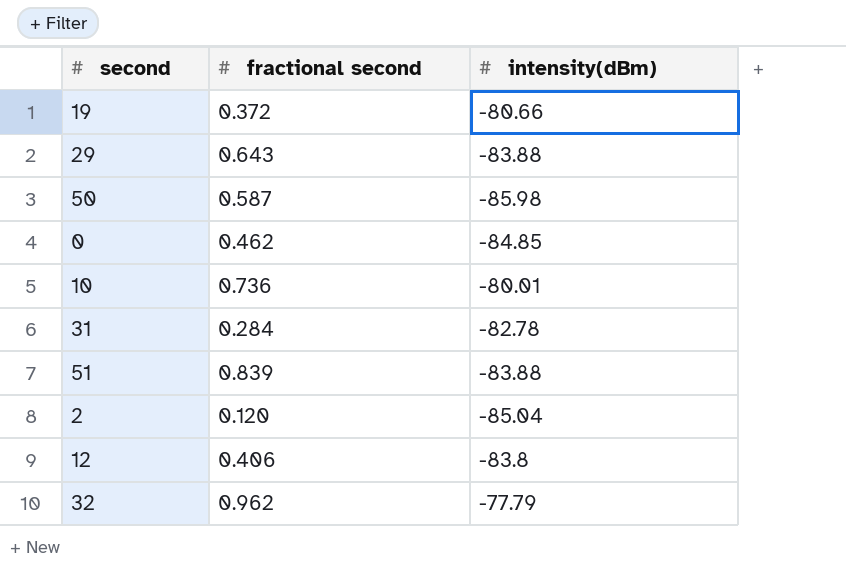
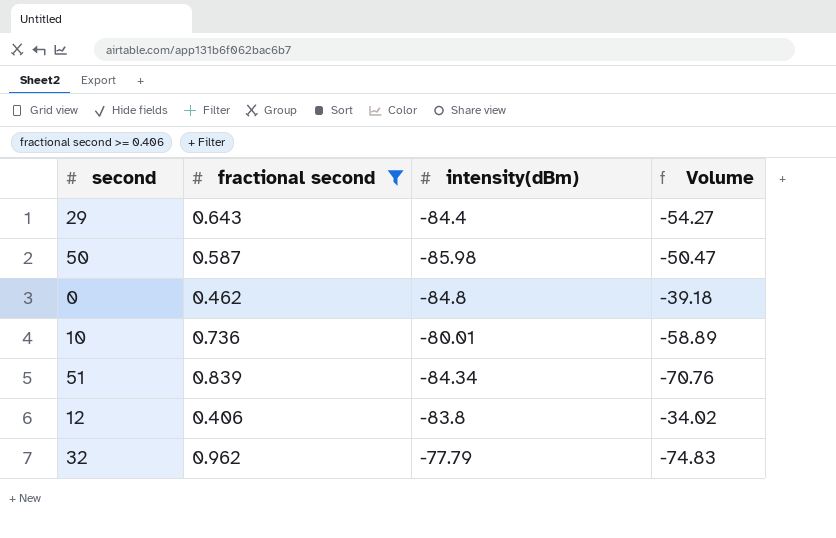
filter: none -> fractional second >= 0.406
column Volume | formula: none -> [fractional second] * [intensity(dBm)]
29 | intensity(dBm): -83.88 -> -84.4
0 | intensity(dBm): -84.85 -> -84.8
51 | intensity(dBm): -83.88 -> -84.34

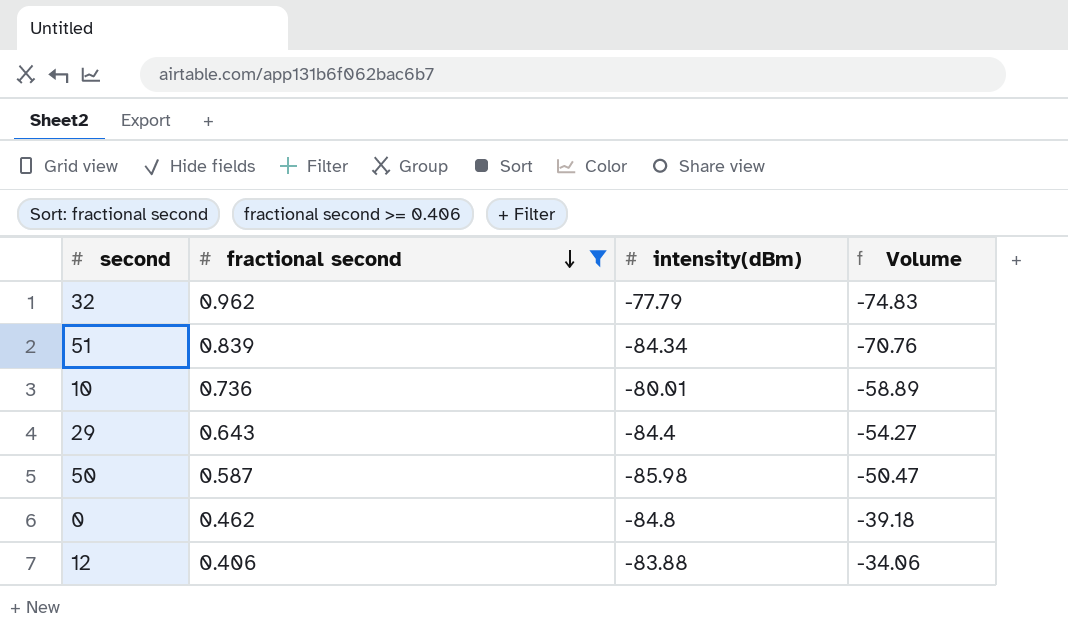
row order: none -> fractional second descending
12 | intensity(dBm): -83.8 -> -83.88
12 | Volume: -34.02 -> -34.06

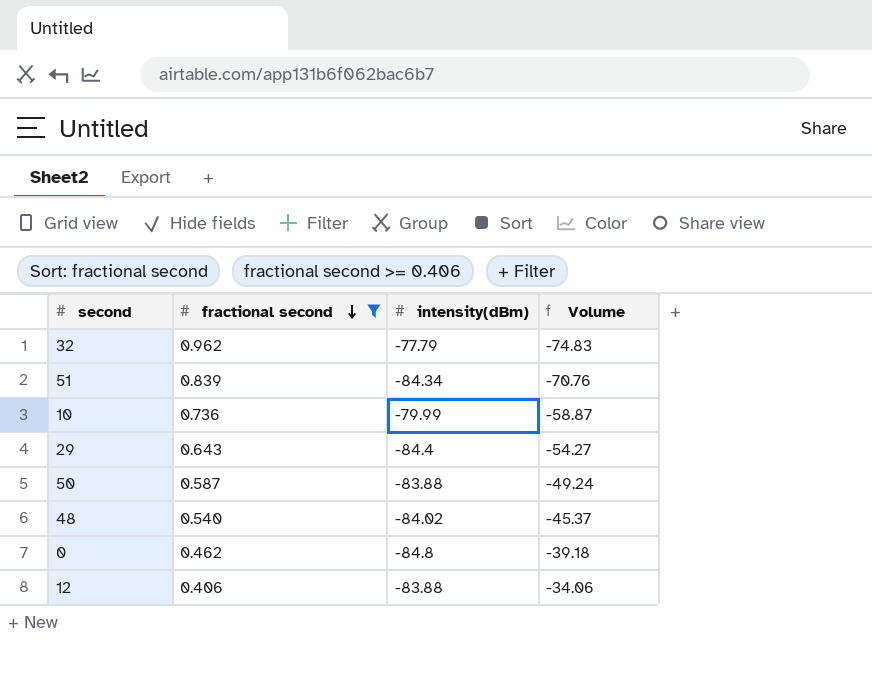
10 | intensity(dBm): -80.01 -> -79.99
10 | Volume: -58.89 -> -58.87
50 | intensity(dBm): -85.98 -> -83.88
50 | Volume: -50.47 -> -49.24
row 48: none -> 0.540 | -84.02 | -45.37

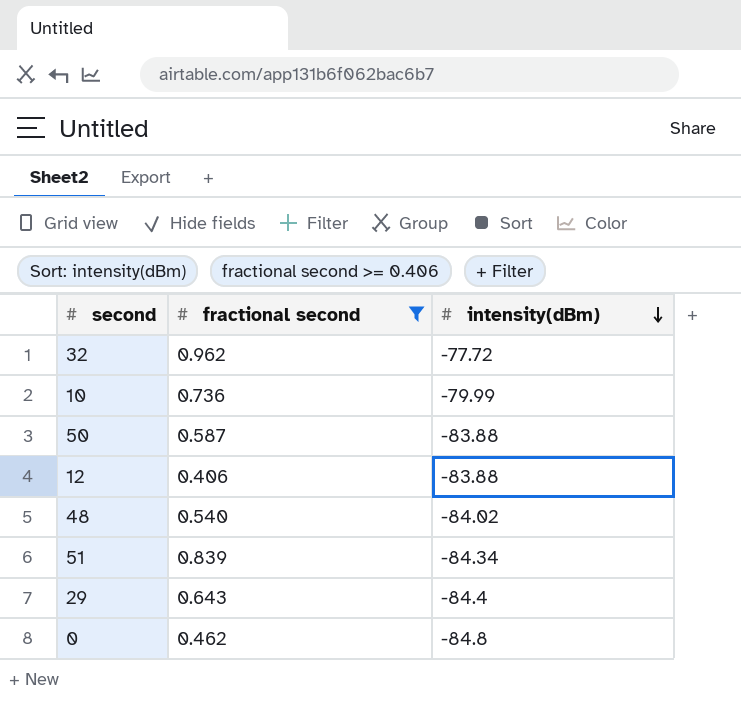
row order: fractional second descending -> intensity(dBm) descending
column Volume | formula: [fractional second] * [intensity(dBm)] -> none
32 | intensity(dBm): -77.79 -> -77.72

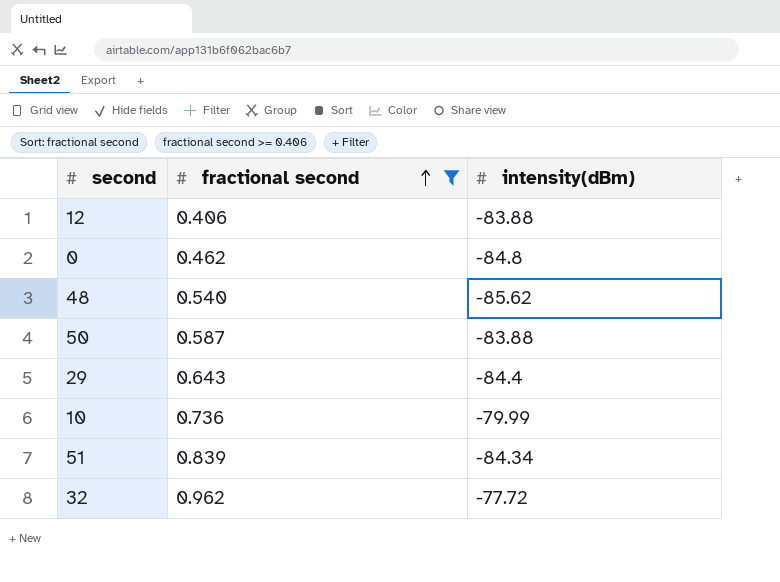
row order: intensity(dBm) descending -> fractional second ascending
48 | intensity(dBm): -84.02 -> -85.62

